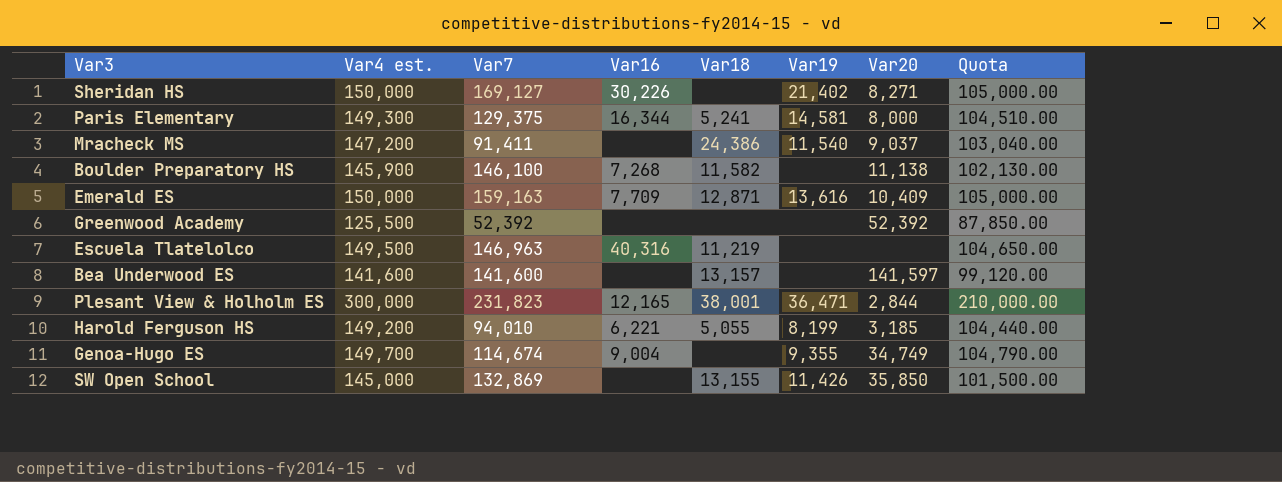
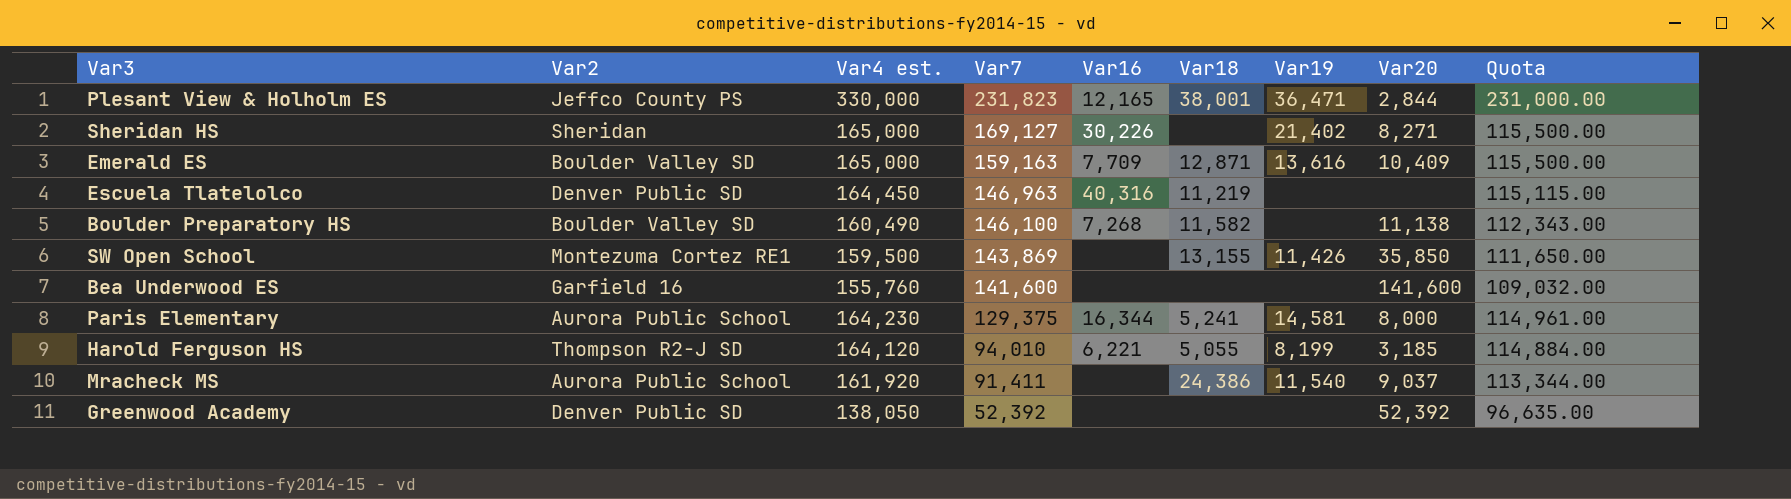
row order: none -> Var7 descending
column Var2 | position: none -> 2
row Genoa-Hugo ES: 149,700 | 114,674 | 9,004 | none | 9,355 | 34,749 | 104,790.00 -> none
Plesant View & Holholm ES | Var4 est.: 300,000 -> 330,000
Plesant View & Holholm ES | Quota: 210,000.00 -> 231,000.00
Sheridan HS | Var4 est.: 150,000 -> 165,000
Sheridan HS | Quota: 105,000.00 -> 115,500.00
Emerald ES | Var4 est.: 150,000 -> 165,000
Emerald ES | Quota: 105,000.00 -> 115,500.00
Escuela Tlatelolco | Var4 est.: 149,500 -> 164,450
Escuela Tlatelolco | Quota: 104,650.00 -> 115,115.00
Boulder Preparatory HS | Var4 est.: 145,900 -> 160,490
Boulder Preparatory HS | Quota: 102,130.00 -> 112,343.00
SW Open School | Var4 est.: 145,000 -> 159,500
SW Open School | Var7: 132,869 -> 143,869
SW Open School | Quota: 101,500.00 -> 111,650.00
Bea Underwood ES | Var4 est.: 141,600 -> 155,760
Bea Underwood ES | Var18: 13,157 -> none
Bea Underwood ES | Var20: 141,597 -> 141,600
Bea Underwood ES | Quota: 99,120.00 -> 109,032.00
Paris Elementary | Var4 est.: 149,300 -> 164,230
Paris Elementary | Quota: 104,510.00 -> 114,961.00
Harold Ferguson HS | Var4 est.: 149,200 -> 164,120
Harold Ferguson HS | Quota: 104,440.00 -> 114,884.00
Mracheck MS | Var4 est.: 147,200 -> 161,920
Mracheck MS | Quota: 103,040.00 -> 113,344.00
Greenwood Academy | Var4 est.: 125,500 -> 138,050
Greenwood Academy | Quota: 87,850.00 -> 96,635.00

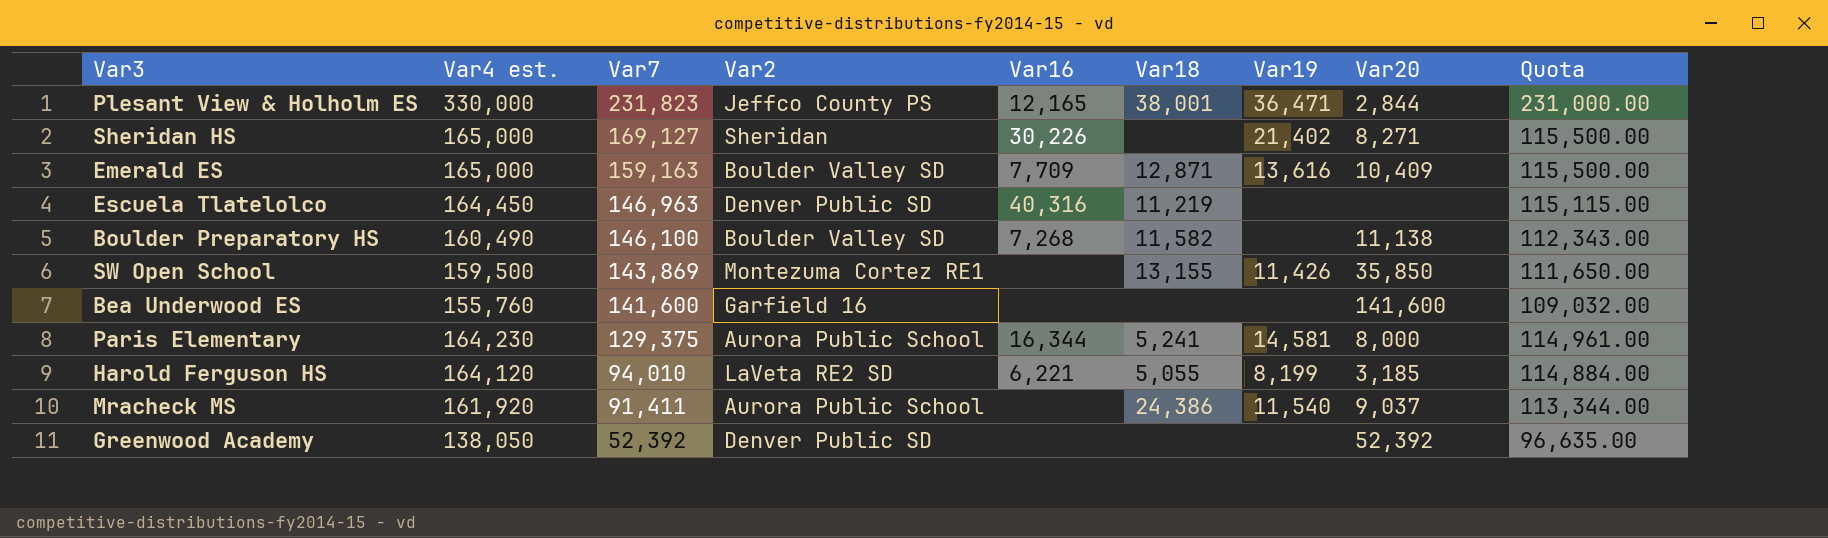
column Var2 | position: 2 -> 4
Harold Ferguson HS | Var2: Thompson R2-J SD -> LaVeta RE2 SD

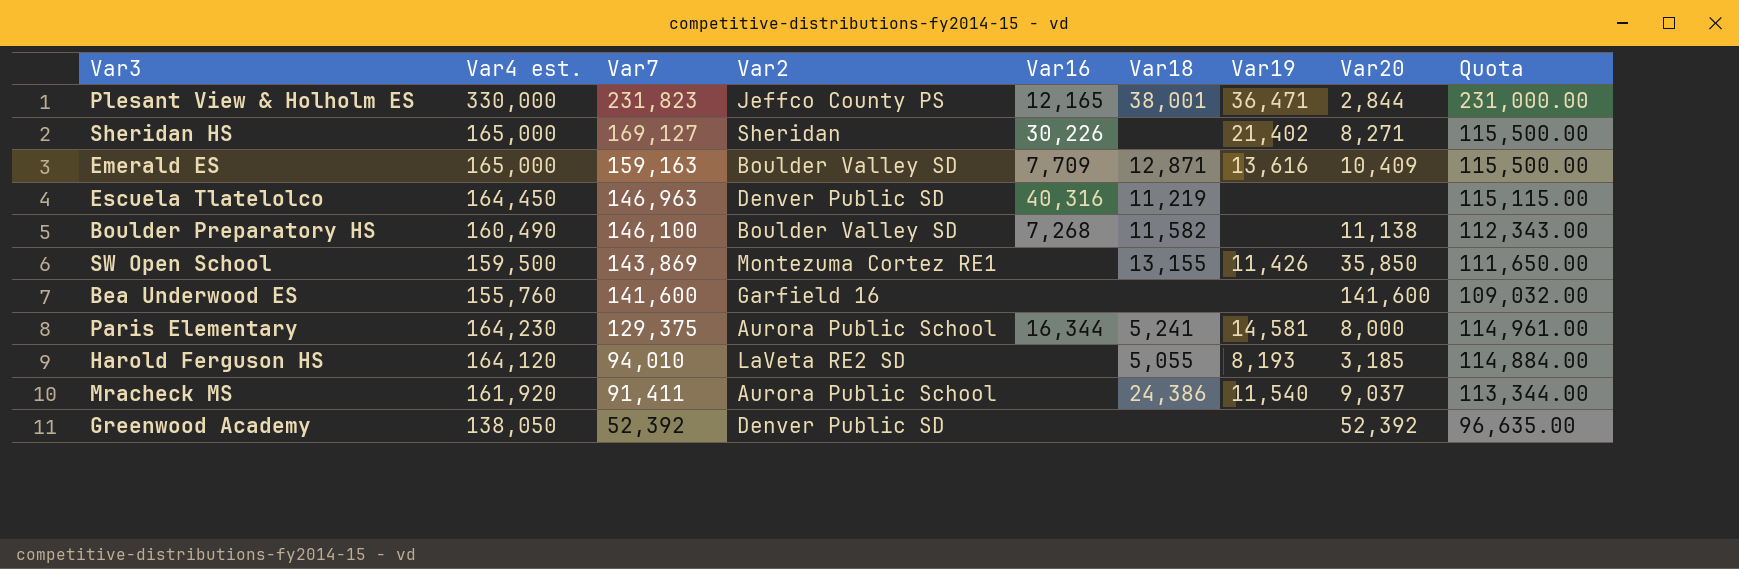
Harold Ferguson HS | Var16: 6,221 -> none
Harold Ferguson HS | Var19: 8,199 -> 8,193

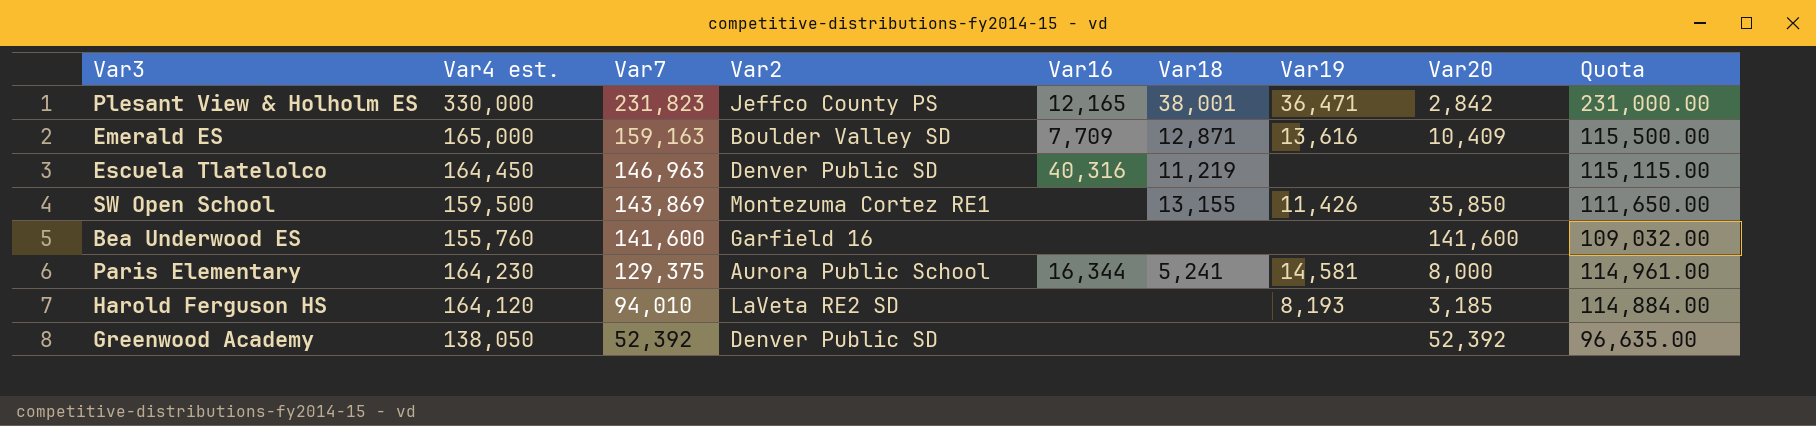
row Sheridan HS: 165,000 | 169,127 | Sheridan | 30,226 | none | 21,402 | 8,271 | 115,500.00 -> none
row Boulder Preparatory HS: 160,490 | 146,100 | Boulder Valley SD | 7,268 | 11,582 | none | 11,138 | 112,343.00 -> none
row Mracheck MS: 161,920 | 91,411 | Aurora Public School | none | 24,386 | 11,540 | 9,037 | 113,344.00 -> none
Plesant View & Holholm ES | Var20: 2,844 -> 2,842
Harold Ferguson HS | Var18: 5,055 -> none

